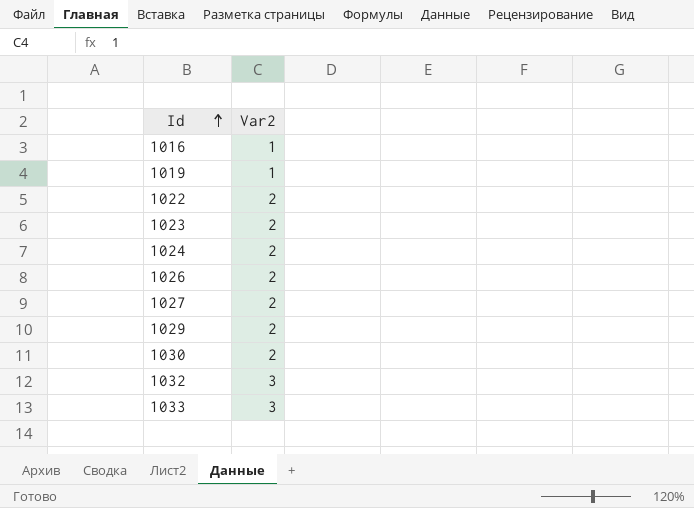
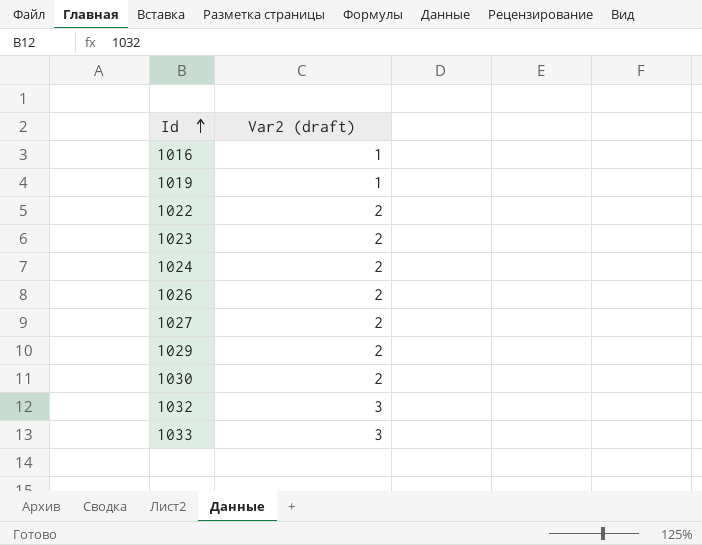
column name: Var2 -> Var2 (draft)

